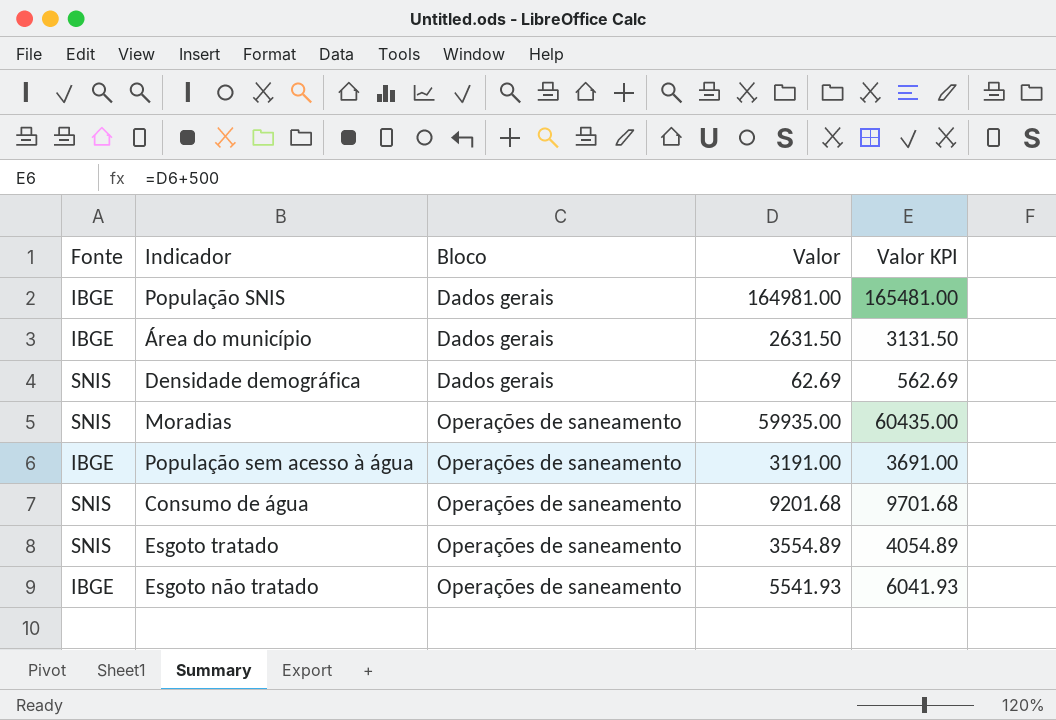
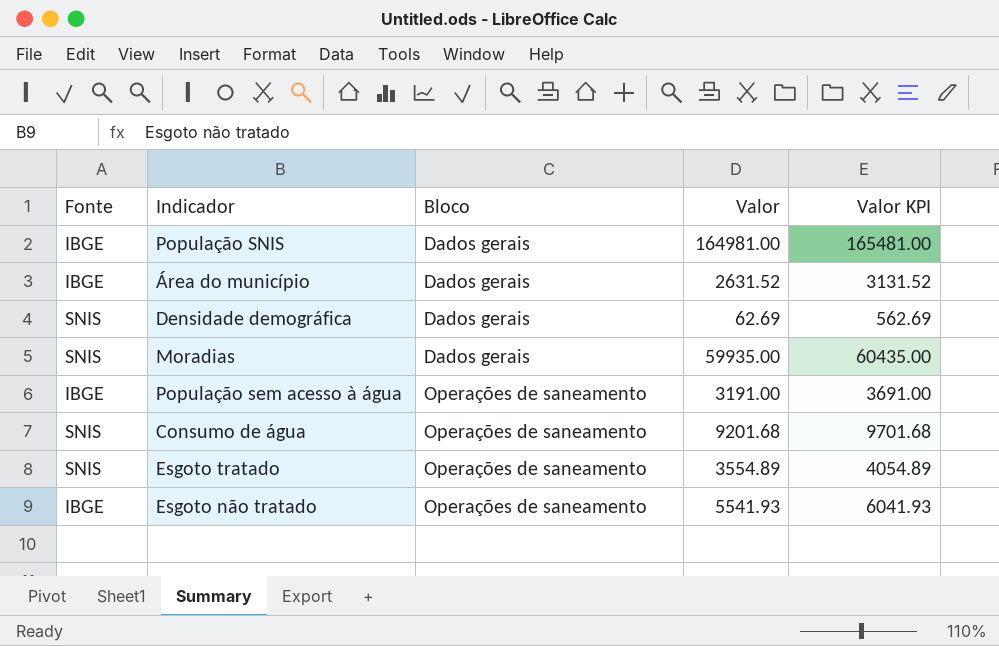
Área do município | Valor: 2631.50 -> 2631.52
Área do município | Valor KPI: 3131.50 -> 3131.52
Moradias | Bloco: Operações de saneamento -> Dados gerais

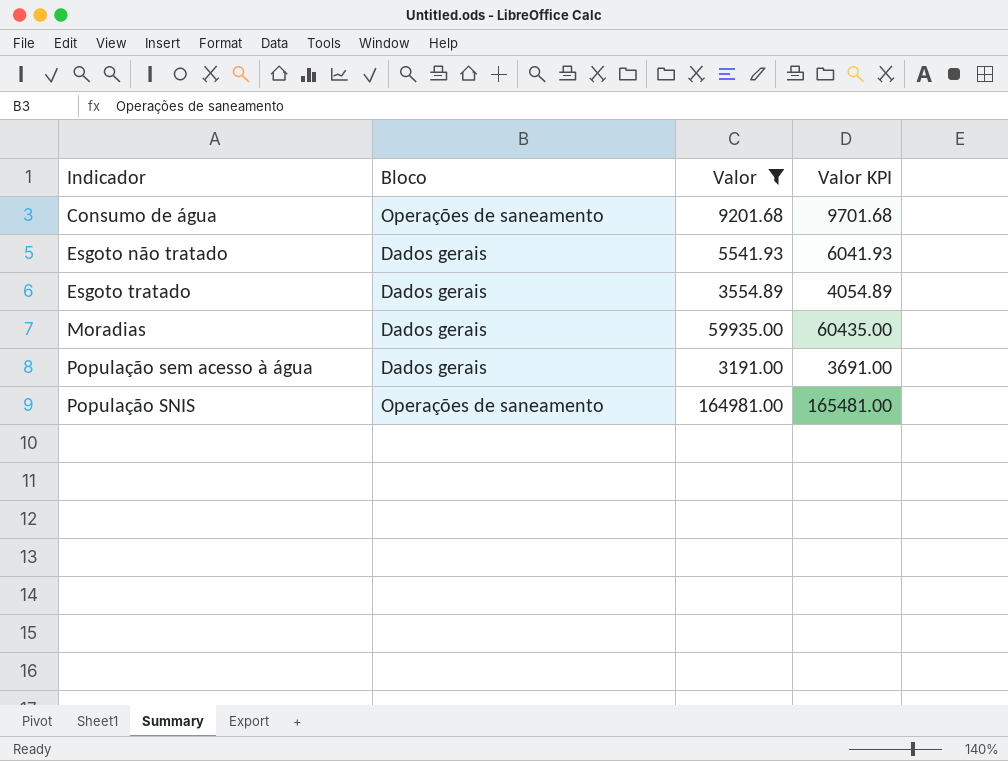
filter: none -> Valor >= 3191.00
row order: Bloco ascending -> Indicador ascending
column Fonte | position: 1 -> none
Esgoto não tratado | Bloco: Operações de saneamento -> Dados gerais
Esgoto tratado | Bloco: Operações de saneamento -> Dados gerais
População sem acesso à água | Bloco: Operações de saneamento -> Dados gerais
População SNIS | Bloco: Dados gerais -> Operações de saneamento

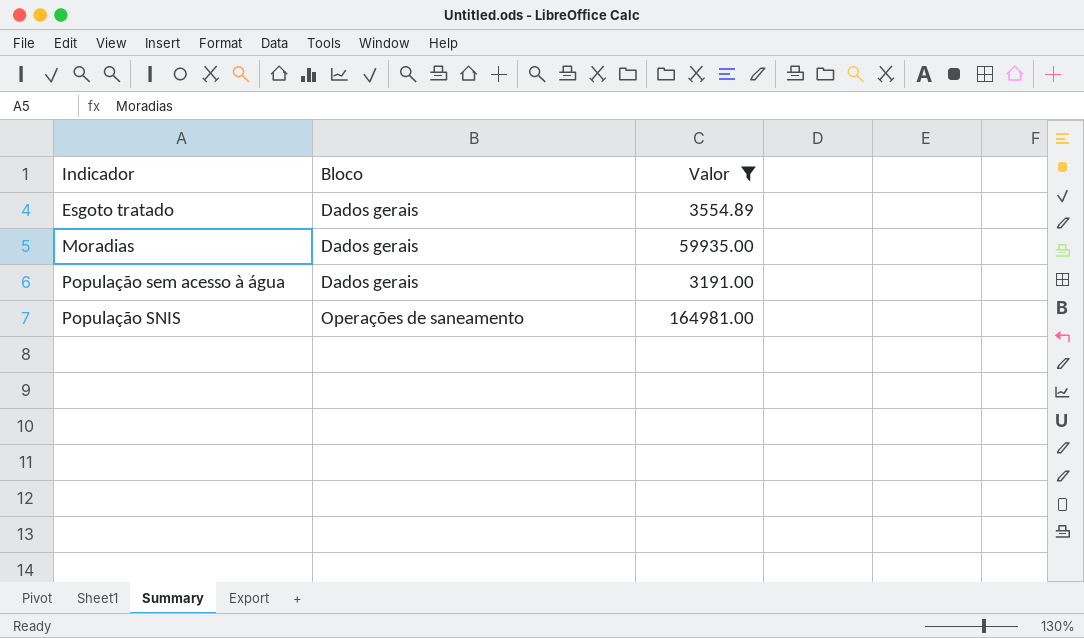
column Valor KPI | formula: [Valor] + 500 -> none
row Consumo de água: Operações de saneamento | 9201.68 | 9701.68 -> none
row Esgoto não tratado: Dados gerais | 5541.93 | 6041.93 -> none

